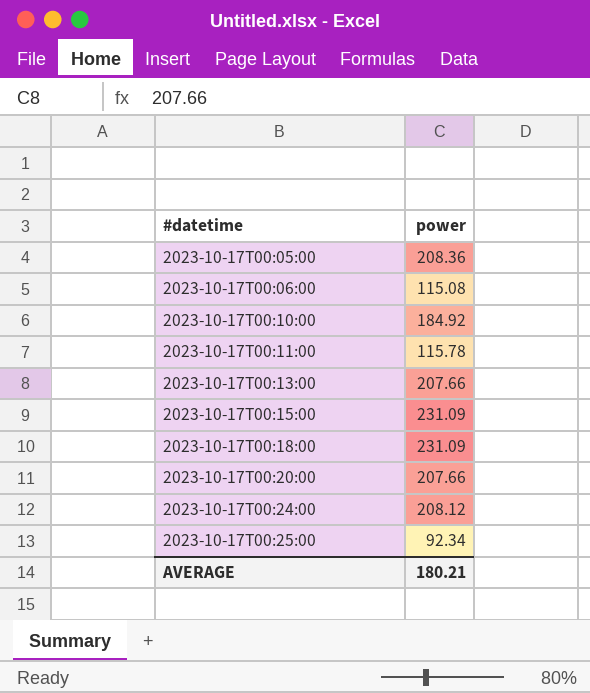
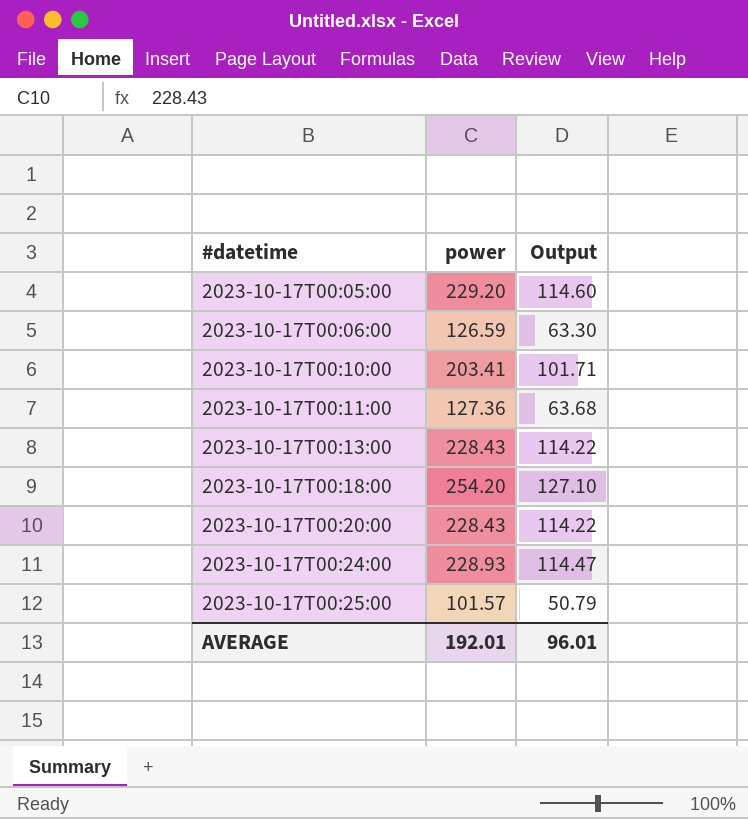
column Output | formula: none -> [power] * 0.5
row 2023-10-17T00:15:00: 231.09 -> none
2023-10-17T00:05:00 | power: 208.36 -> 229.20
2023-10-17T00:06:00 | power: 115.08 -> 126.59
2023-10-17T00:10:00 | power: 184.92 -> 203.41
2023-10-17T00:11:00 | power: 115.78 -> 127.36
2023-10-17T00:13:00 | power: 207.66 -> 228.43
2023-10-17T00:18:00 | power: 231.09 -> 254.20
2023-10-17T00:20:00 | power: 207.66 -> 228.43
2023-10-17T00:24:00 | power: 208.12 -> 228.93
2023-10-17T00:25:00 | power: 92.34 -> 101.57
AVERAGE | power: 180.21 -> 192.01

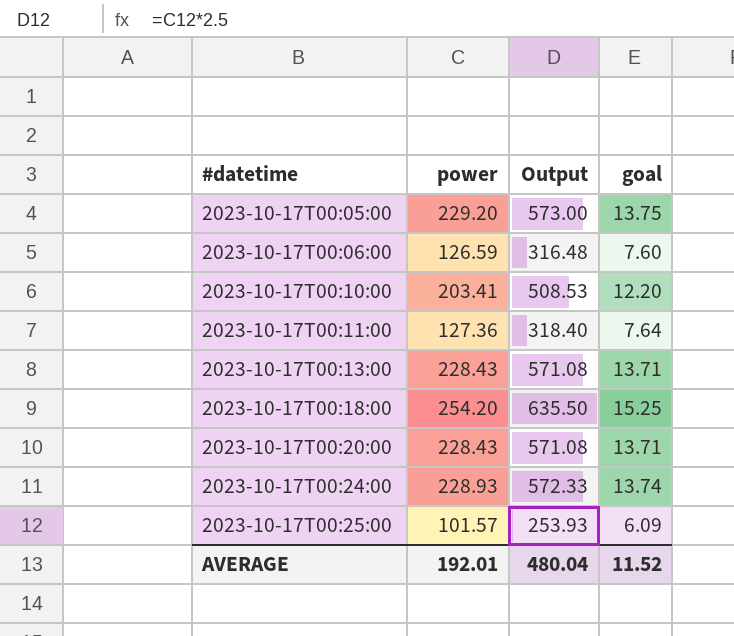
column Output | formula: [power] * 0.5 -> [power] * 2.5
column goal | formula: none -> [power] * 0.06
AVERAGE | Output: 96.01 -> 480.04

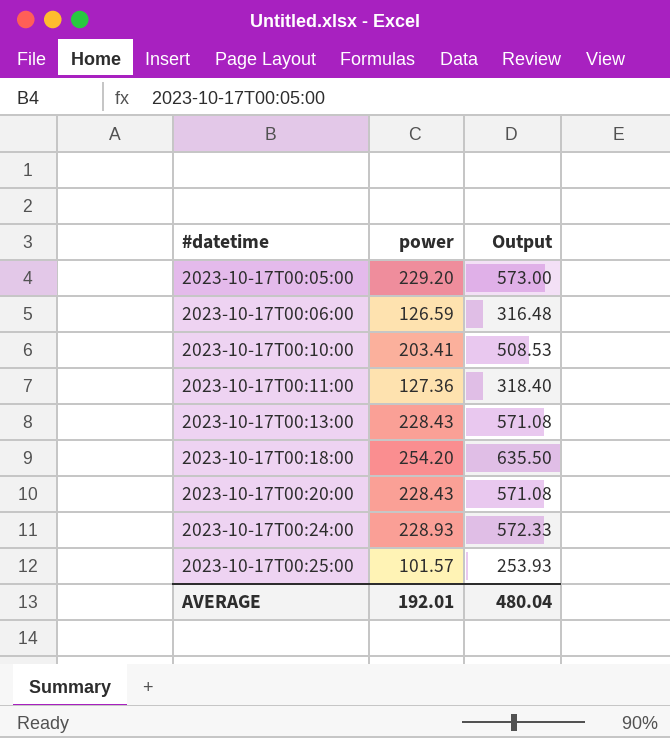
column goal | formula: [power] * 0.06 -> none

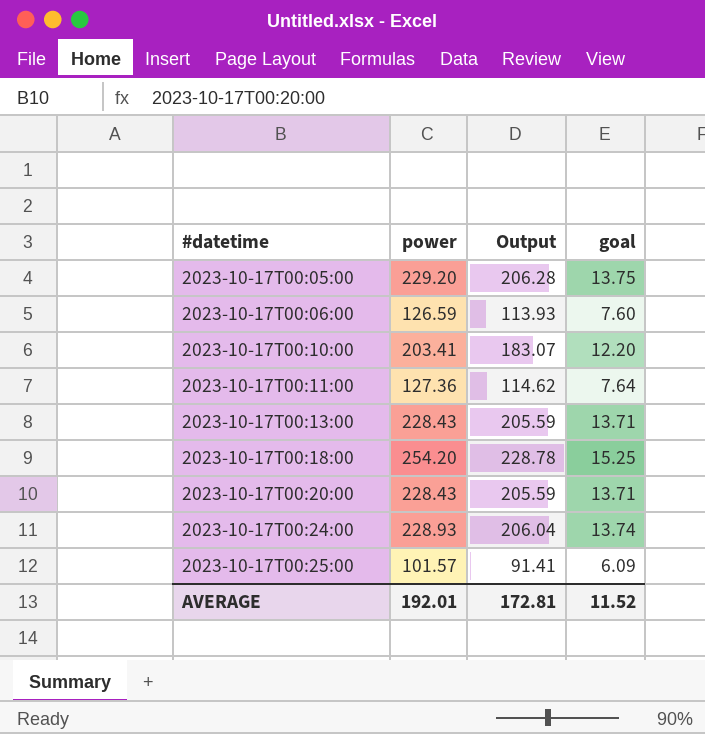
column Output | formula: [power] * 2.5 -> [power] * 0.9
column goal | formula: none -> [power] * 0.06
AVERAGE | Output: 480.04 -> 172.81

